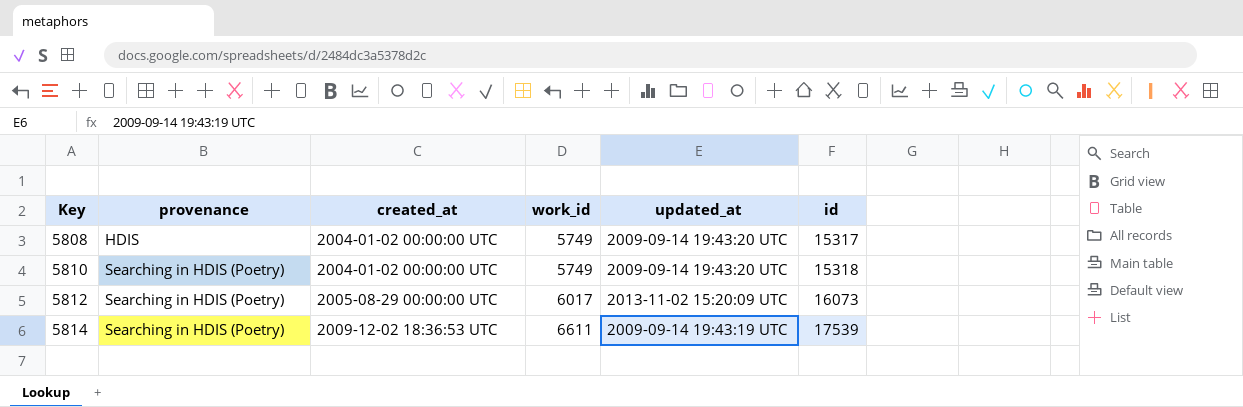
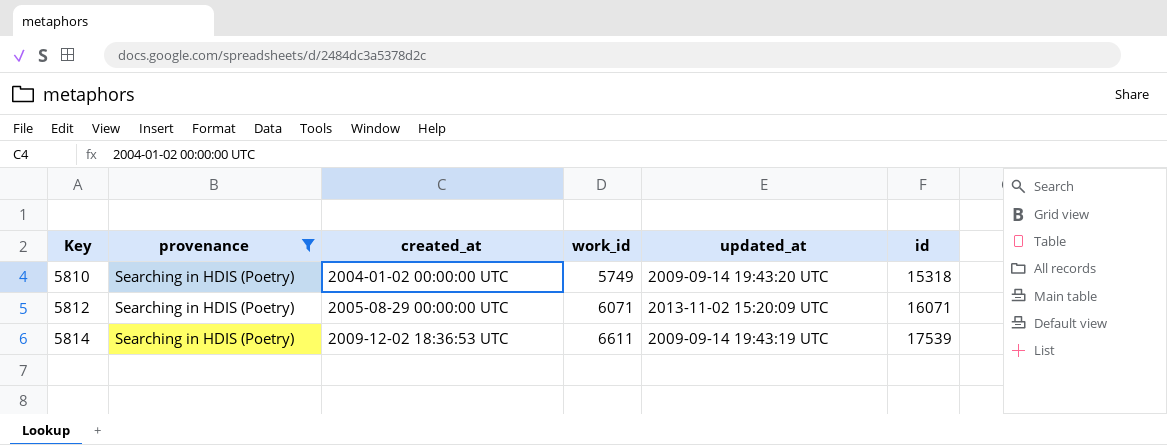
filter: none -> provenance = Searching in HDIS (Poetry)
5812 | work_id: 6017 -> 6071
5812 | id: 16073 -> 16071

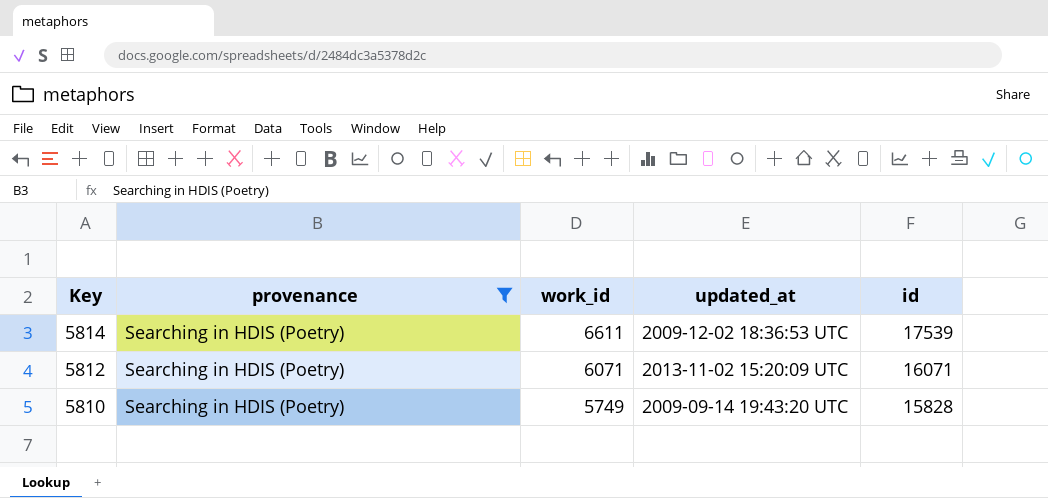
row order: Key ascending -> Key descending
column created_at | position: 3 -> none
5814 | updated_at: 2009-09-14 19:43:19 UTC -> 2009-12-02 18:36:53 UTC
5810 | id: 15318 -> 15828

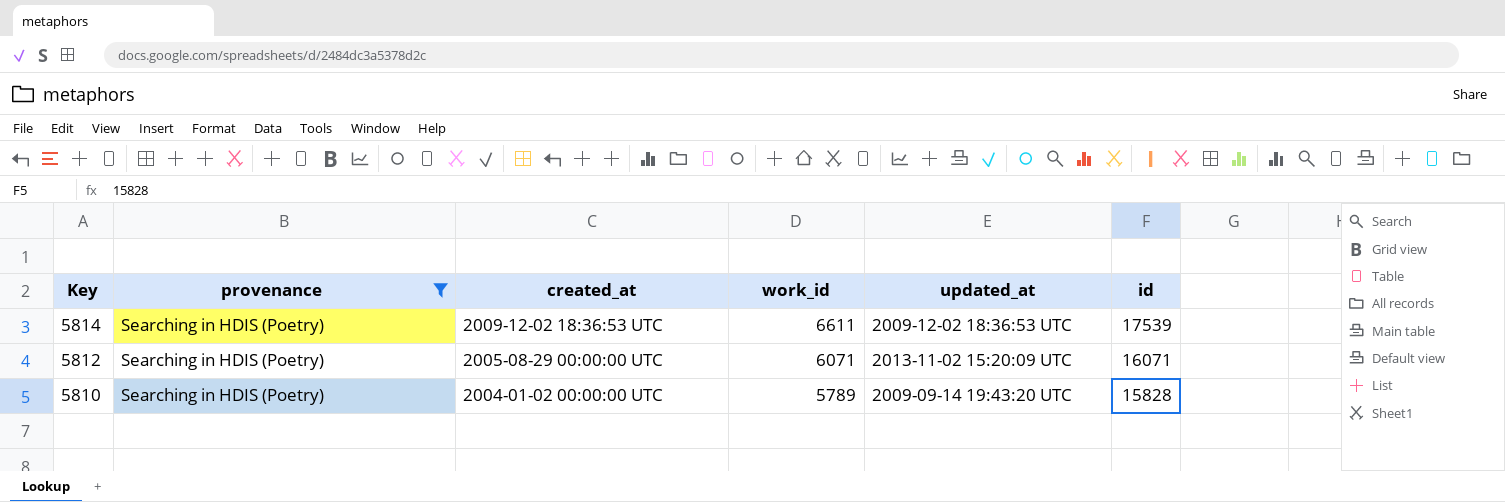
column created_at | position: none -> 3
5810 | work_id: 5749 -> 5789

